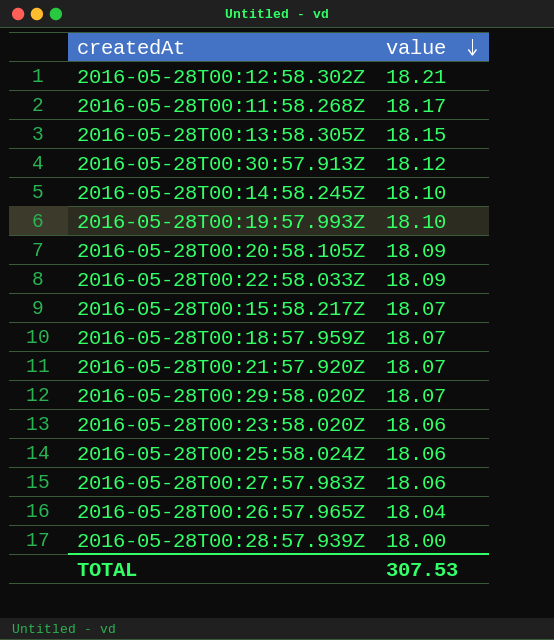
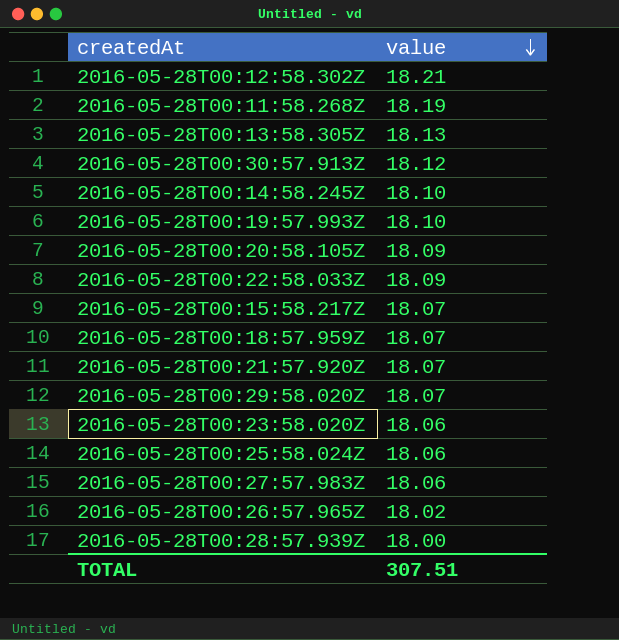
2016-05-28T00:11:58.268Z | value: 18.17 -> 18.19
2016-05-28T00:13:58.305Z | value: 18.15 -> 18.13
2016-05-28T00:26:57.965Z | value: 18.04 -> 18.02
TOTAL | value: 307.53 -> 307.51

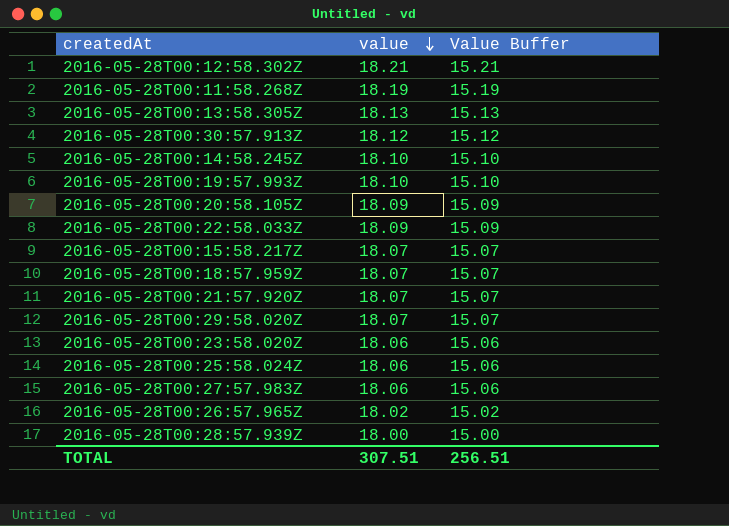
column Value Buffer | formula: none -> [value] - 3

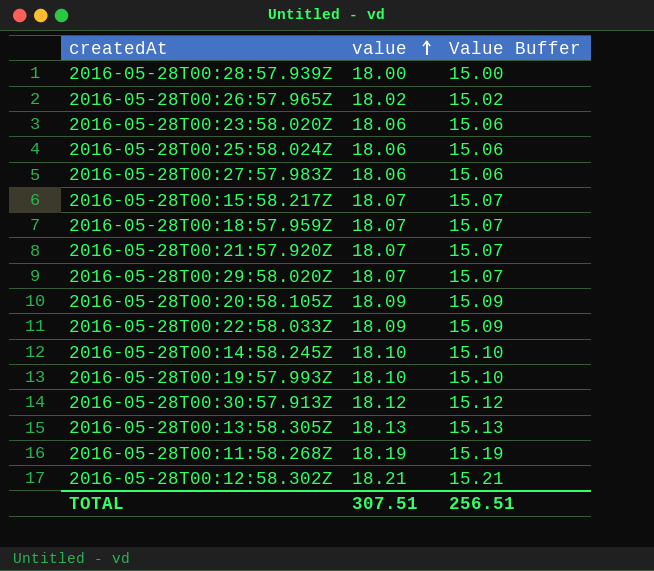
row order: value descending -> value ascending

